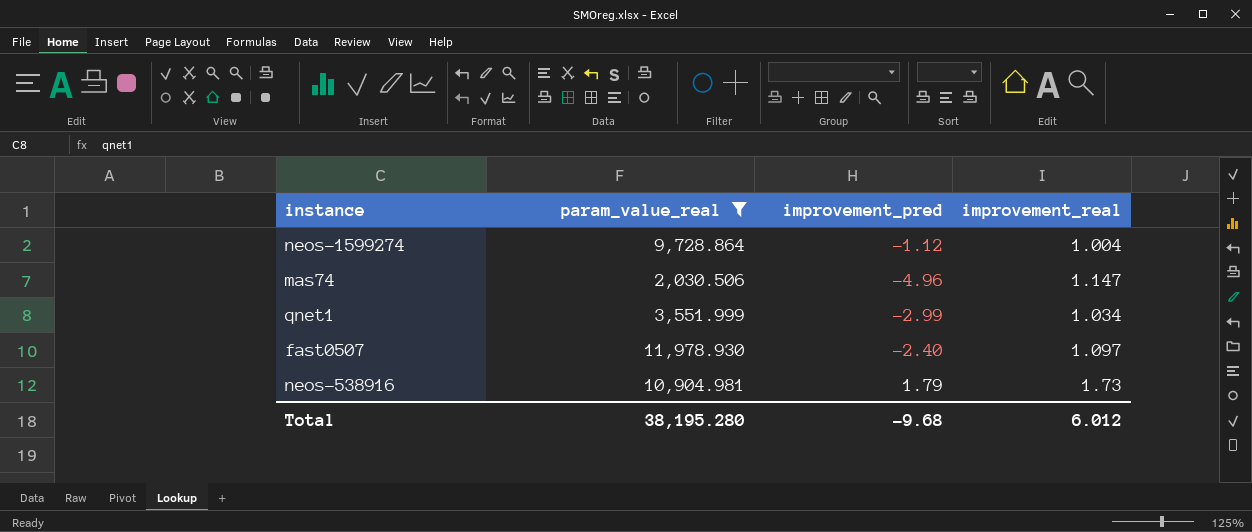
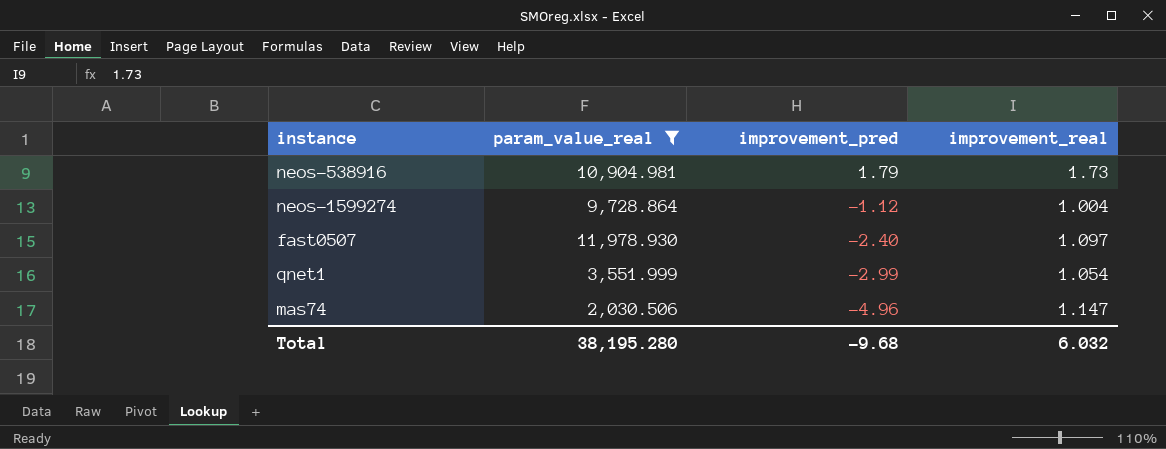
row order: none -> improvement_pred descending
qnet1 | improvement_real: 1.034 -> 1.054
Total | improvement_real: 6.012 -> 6.032

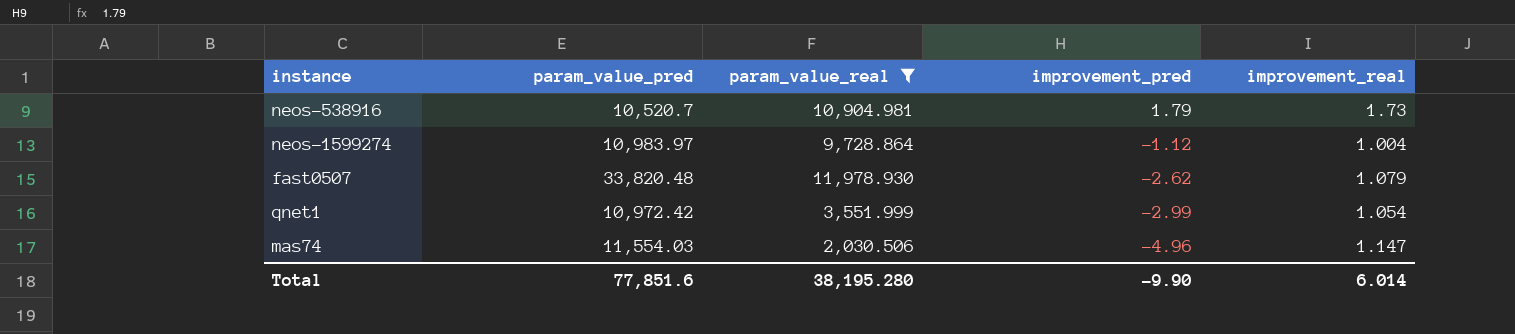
column param_value_pred | position: none -> 2
fast0507 | improvement_pred: -2.40 -> -2.62
fast0507 | improvement_real: 1.097 -> 1.079
Total | improvement_pred: -9.68 -> -9.90
Total | improvement_real: 6.032 -> 6.014

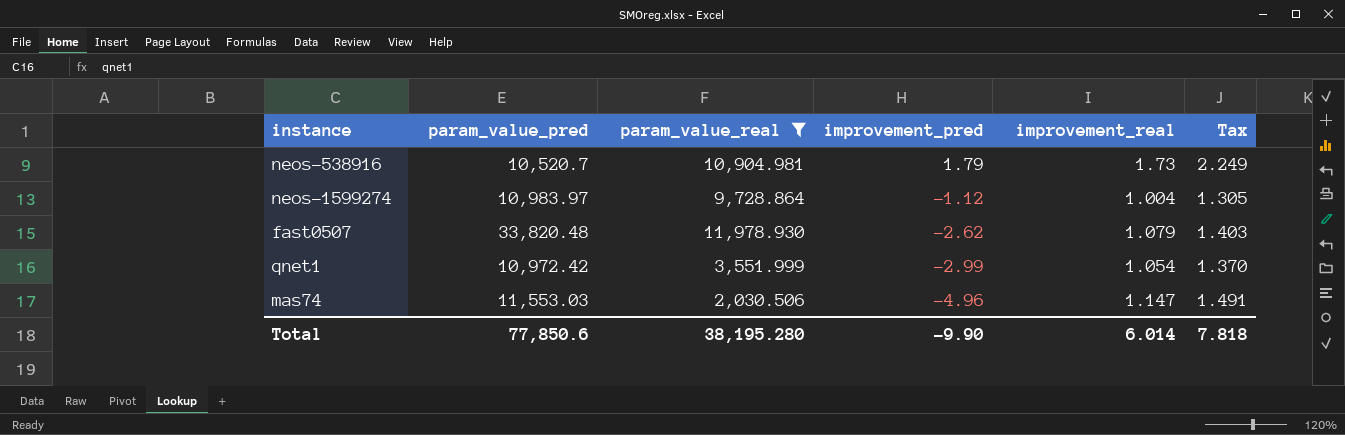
column Tax | formula: none -> [improvement_real] * 1.3
mas74 | param_value_pred: 11,554.03 -> 11,553.03
Total | param_value_pred: 77,851.6 -> 77,850.6

